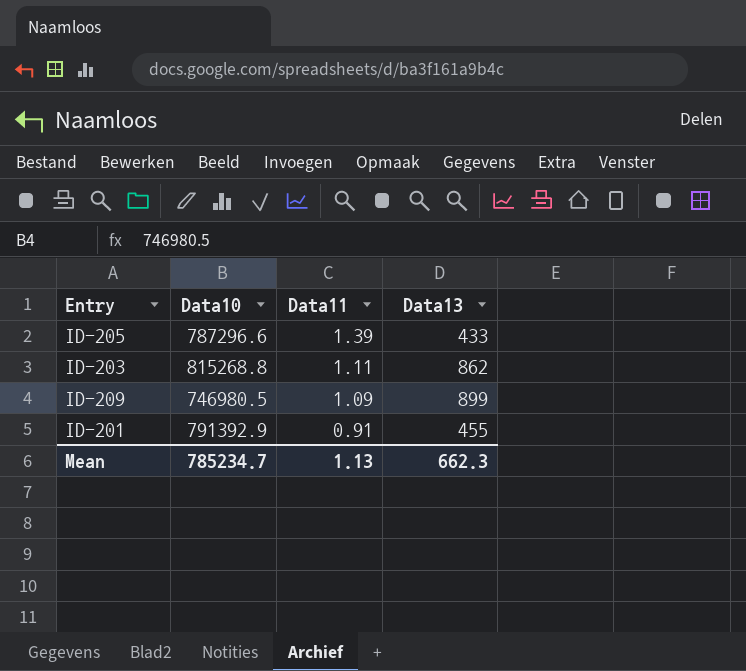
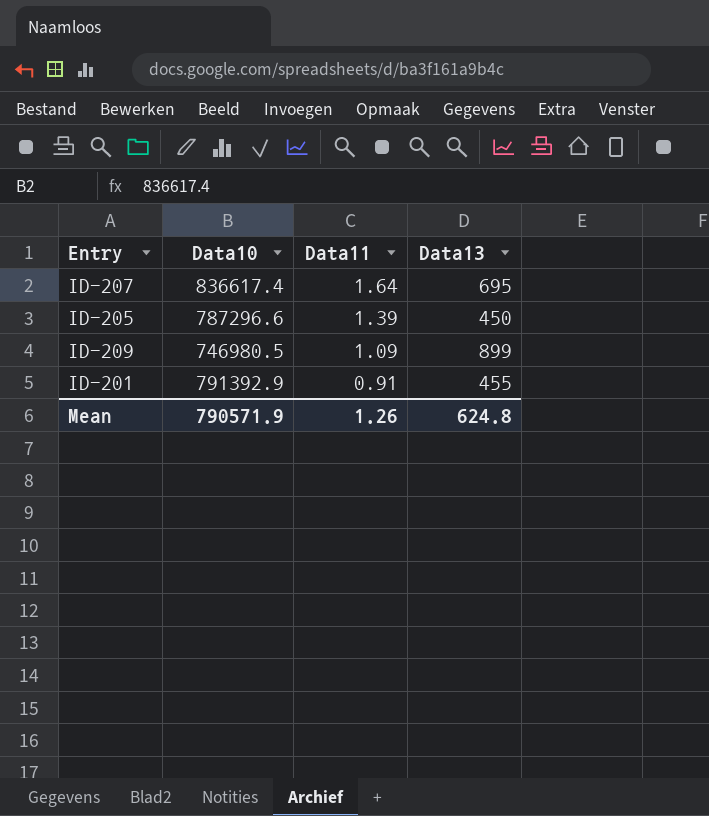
row ID-203: 815268.8 | 1.11 | 862 -> none
row ID-207: none -> 836617.4 | 1.64 | 695
ID-205 | Data13: 433 -> 450
Mean | Data10: 785234.7 -> 790571.9
Mean | Data11: 1.13 -> 1.26
Mean | Data13: 662.3 -> 624.8

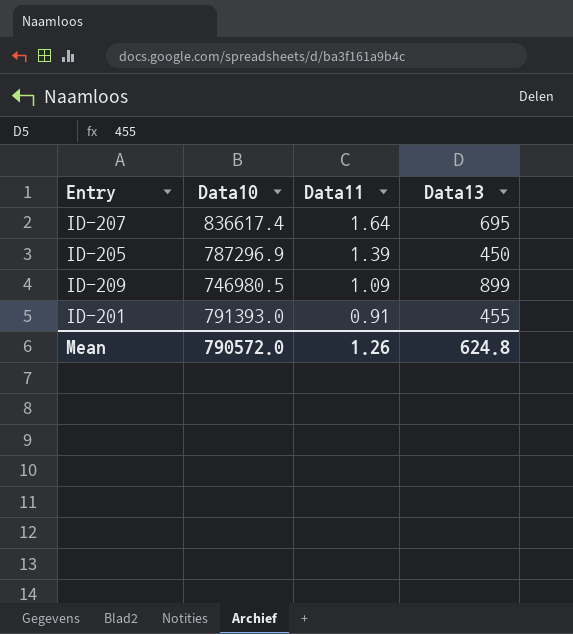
ID-205 | Data10: 787296.6 -> 787296.9
ID-201 | Data10: 791392.9 -> 791393.0
Mean | Data10: 790571.9 -> 790572.0

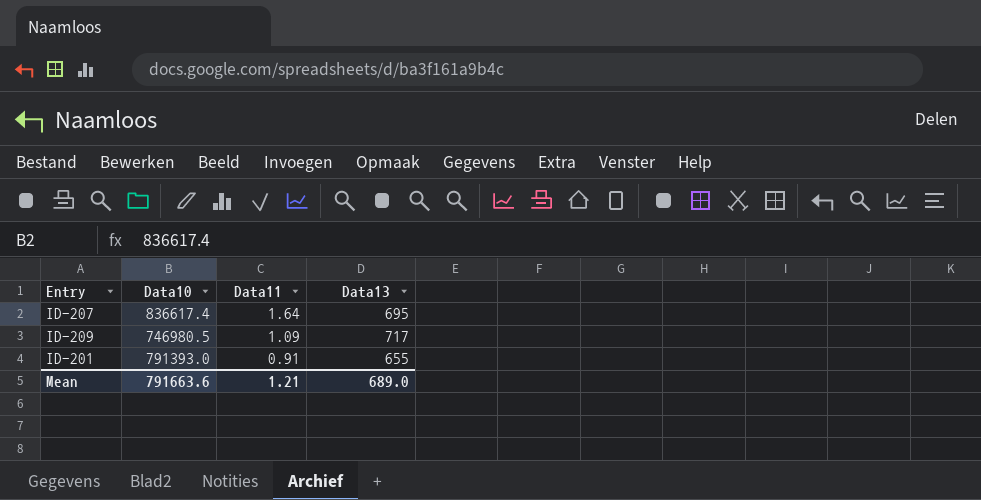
row ID-205: 787296.9 | 1.39 | 450 -> none
ID-209 | Data13: 899 -> 717
ID-201 | Data13: 455 -> 655
Mean | Data10: 790572.0 -> 791663.6
Mean | Data11: 1.26 -> 1.21
Mean | Data13: 624.8 -> 689.0

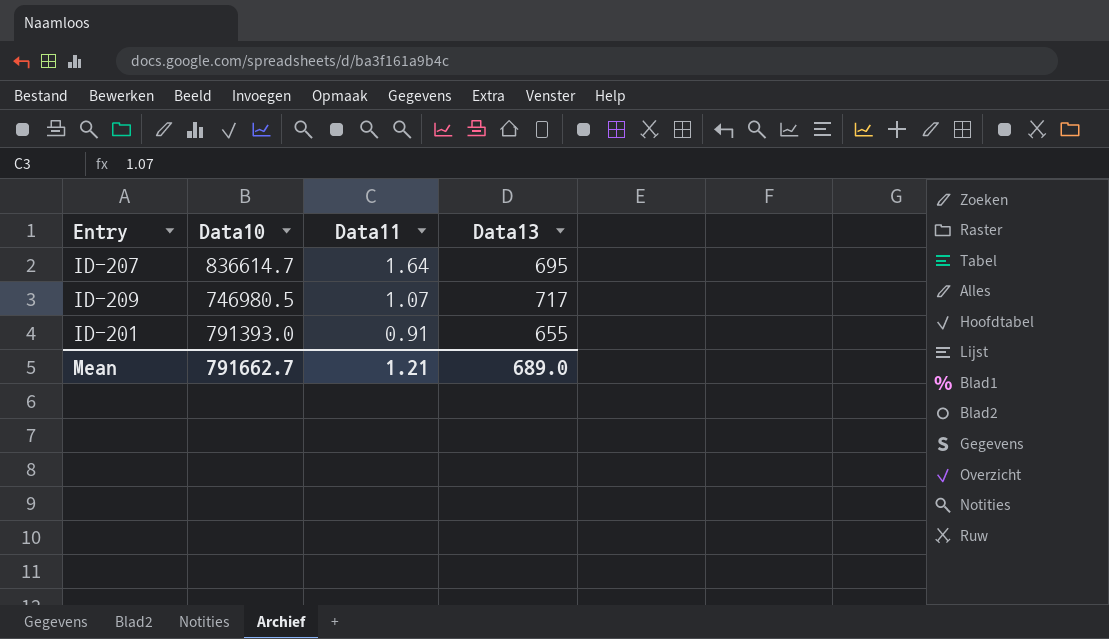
ID-207 | Data10: 836617.4 -> 836614.7
ID-209 | Data11: 1.09 -> 1.07
Mean | Data10: 791663.6 -> 791662.7

